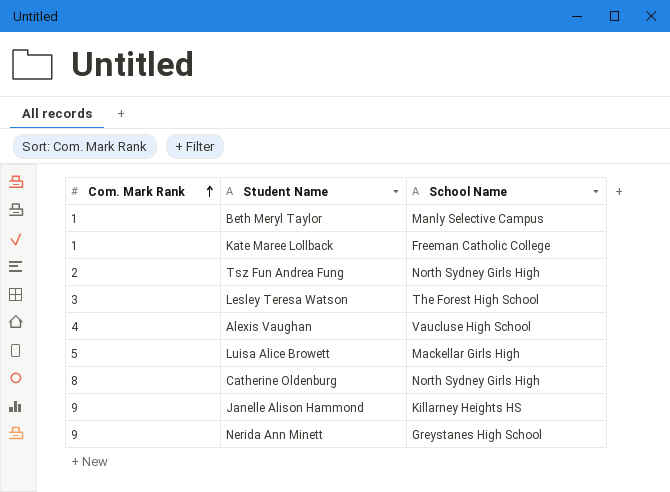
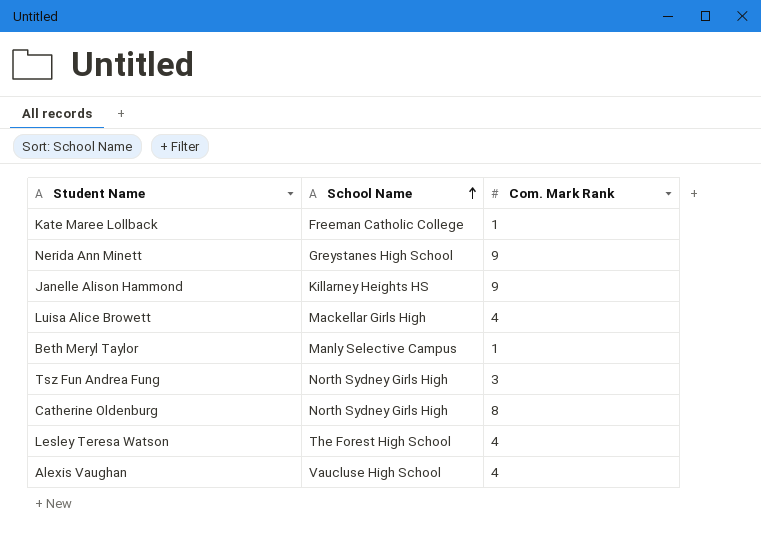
row order: Com. Mark Rank ascending -> School Name ascending
column Com. Mark Rank | position: 1 -> 3
Luisa Alice Browett | Com. Mark Rank: 5 -> 4
Tsz Fun Andrea Fung | Com. Mark Rank: 2 -> 3
Lesley Teresa Watson | Com. Mark Rank: 3 -> 4

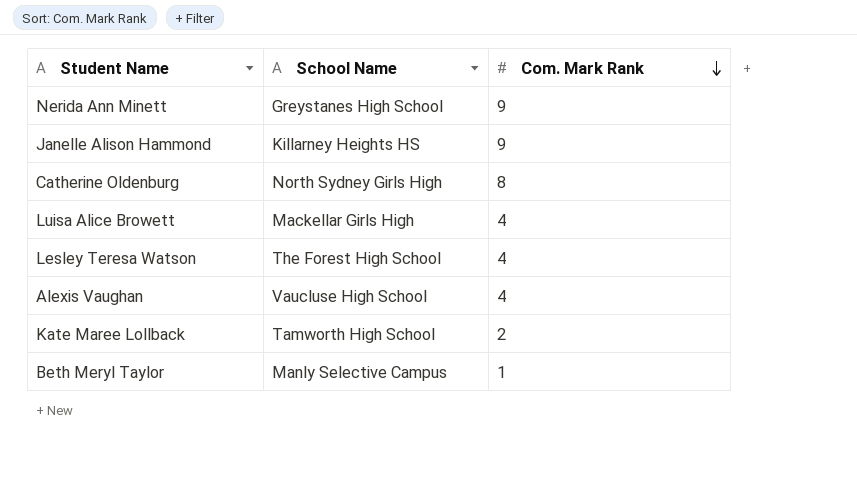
row order: School Name ascending -> Com. Mark Rank descending
row Tsz Fun Andrea Fung: North Sydney Girls High | 3 -> none
Kate Maree Lollback | School Name: Freeman Catholic College -> Tamworth High School
Kate Maree Lollback | Com. Mark Rank: 1 -> 2

